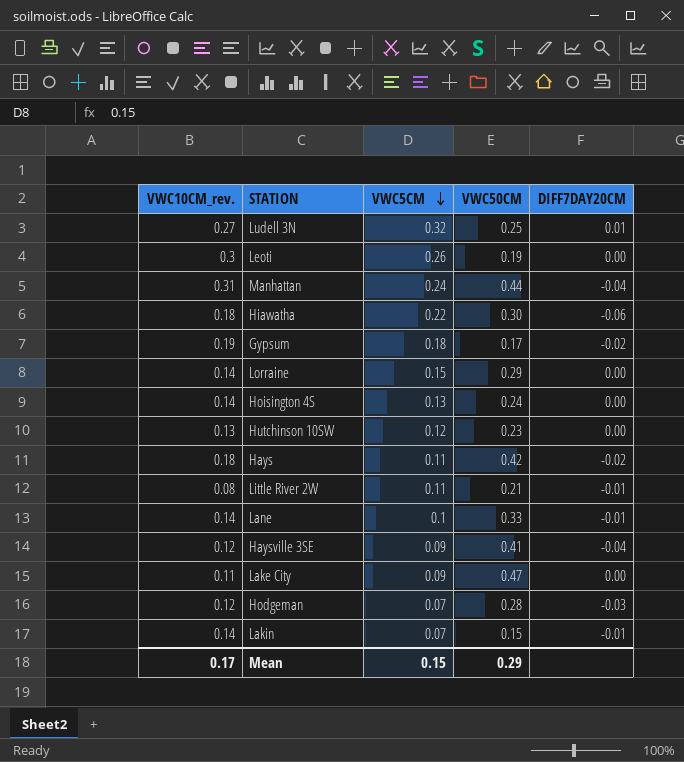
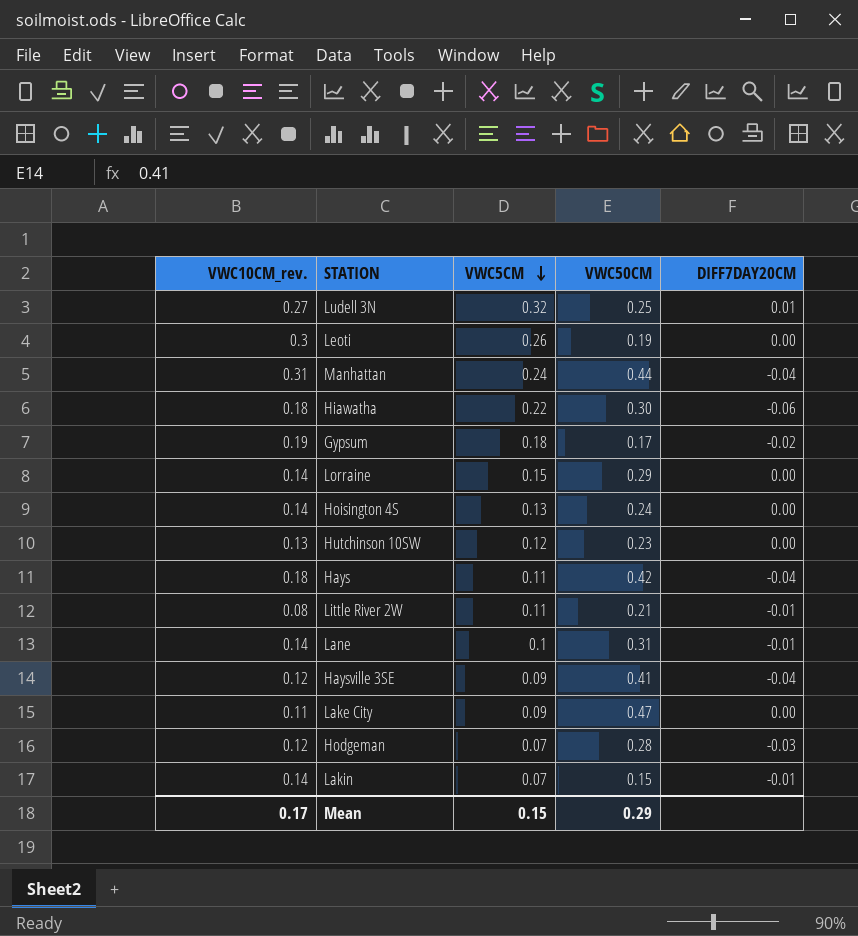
Hays | DIFF7DAY20CM: -0.02 -> -0.04
Lane | VWC50CM: 0.33 -> 0.31

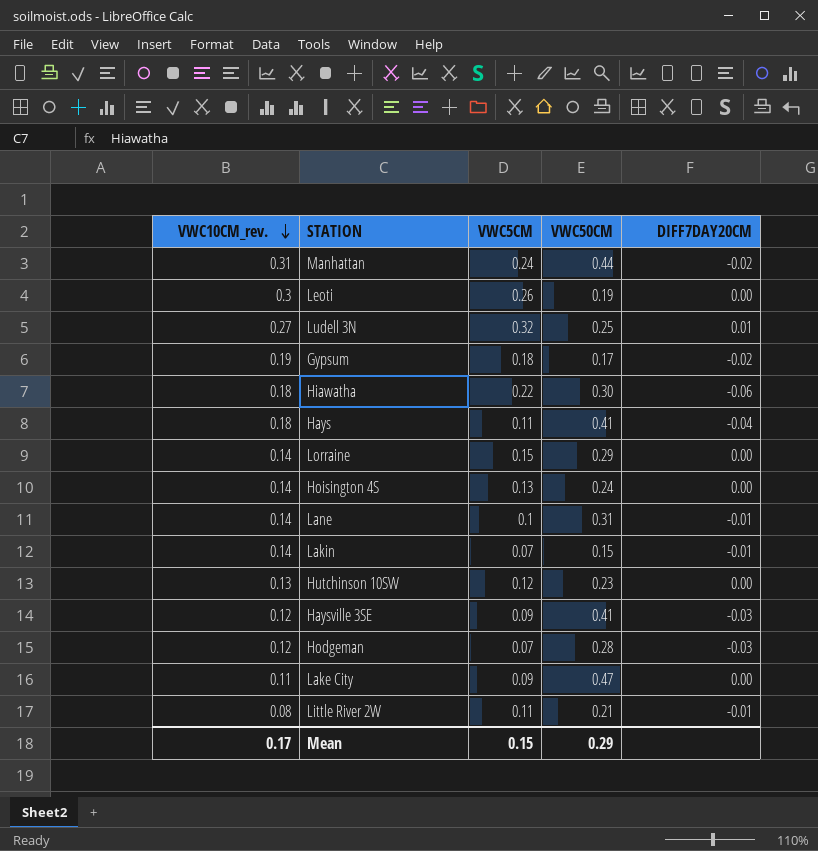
row order: VWC5CM descending -> VWC10CM_rev. descending
Manhattan | DIFF7DAY20CM: -0.04 -> -0.02
Hays | VWC50CM: 0.42 -> 0.41
Haysville 3SE | DIFF7DAY20CM: -0.04 -> -0.03

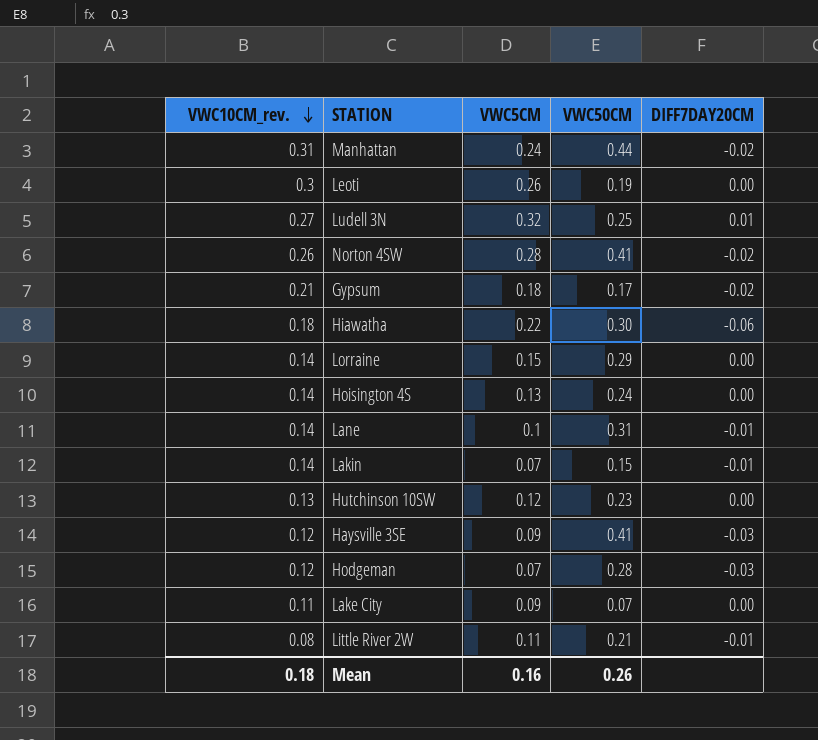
row Hays: 0.18 | 0.11 | 0.41 | -0.04 -> none
row Norton 4SW: none -> 0.26 | 0.28 | 0.41 | -0.02
Gypsum | VWC10CM_rev.: 0.19 -> 0.21
Lake City | VWC50CM: 0.47 -> 0.07
Mean | VWC10CM_rev.: 0.17 -> 0.18
Mean | VWC5CM: 0.15 -> 0.16
Mean | VWC50CM: 0.29 -> 0.26

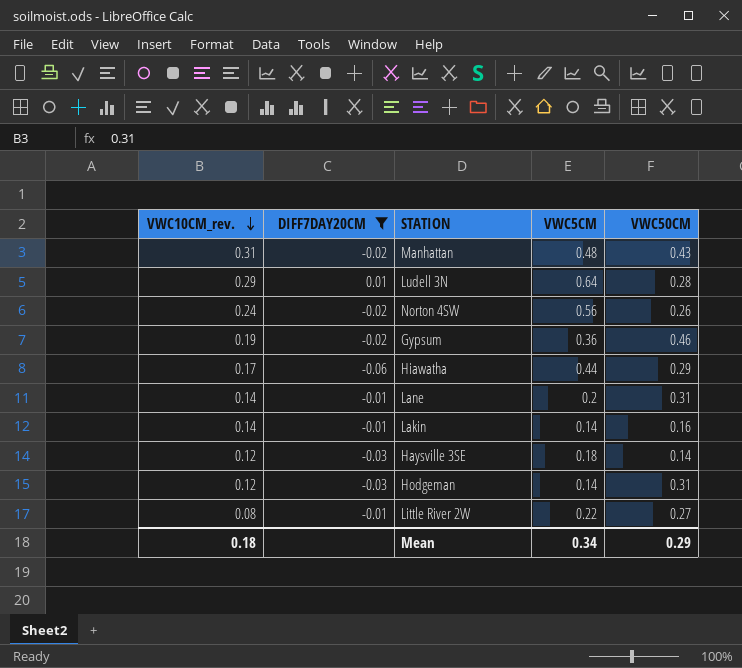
filter: none -> DIFF7DAY20CM != 0.00
column DIFF7DAY20CM | position: 5 -> 2
Manhattan | VWC5CM: 0.24 -> 0.48
Manhattan | VWC50CM: 0.44 -> 0.43
Ludell 3N | VWC10CM_rev.: 0.27 -> 0.29
Ludell 3N | VWC5CM: 0.32 -> 0.64
Ludell 3N | VWC50CM: 0.25 -> 0.28
Norton 4SW | VWC10CM_rev.: 0.26 -> 0.24
Norton 4SW | VWC5CM: 0.28 -> 0.56
Norton 4SW | VWC50CM: 0.41 -> 0.26
Gypsum | VWC10CM_rev.: 0.21 -> 0.19
Gypsum | VWC5CM: 0.18 -> 0.36
Gypsum | VWC50CM: 0.17 -> 0.46
Hiawatha | VWC10CM_rev.: 0.18 -> 0.17
Hiawatha | VWC5CM: 0.22 -> 0.44
Hiawatha | VWC50CM: 0.30 -> 0.29
Lane | VWC5CM: 0.1 -> 0.2
Lakin | VWC5CM: 0.07 -> 0.14
Lakin | VWC50CM: 0.15 -> 0.16
Haysville 3SE | VWC5CM: 0.09 -> 0.18
Haysville 3SE | VWC50CM: 0.41 -> 0.14
Hodgeman | VWC5CM: 0.07 -> 0.14
Hodgeman | VWC50CM: 0.28 -> 0.31
Little River 2W | VWC5CM: 0.11 -> 0.22
Little River 2W | VWC50CM: 0.21 -> 0.27
Mean | VWC5CM: 0.16 -> 0.34
Mean | VWC50CM: 0.26 -> 0.29

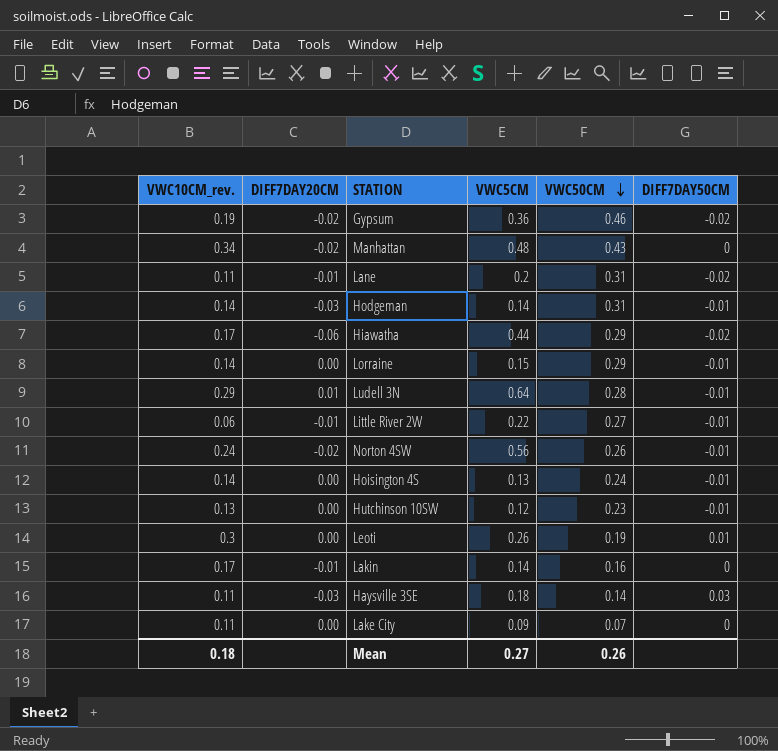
filter: DIFF7DAY20CM != 0.00 -> none
row order: VWC10CM_rev. descending -> VWC50CM descending
column DIFF7DAY50CM | position: none -> 6
Manhattan | VWC10CM_rev.: 0.31 -> 0.34
Lane | VWC10CM_rev.: 0.14 -> 0.11
Hodgeman | VWC10CM_rev.: 0.12 -> 0.14
Little River 2W | VWC10CM_rev.: 0.08 -> 0.06
Lakin | VWC10CM_rev.: 0.14 -> 0.17
Haysville 3SE | VWC10CM_rev.: 0.12 -> 0.11
Mean | VWC5CM: 0.34 -> 0.27
Mean | VWC50CM: 0.29 -> 0.26

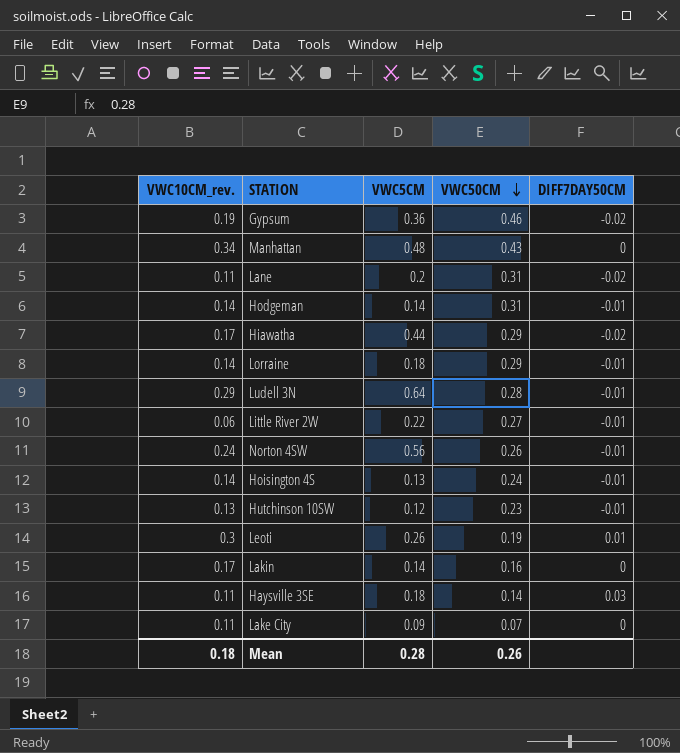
column DIFF7DAY20CM | position: 2 -> none
Lorraine | VWC5CM: 0.15 -> 0.18
Mean | VWC5CM: 0.27 -> 0.28

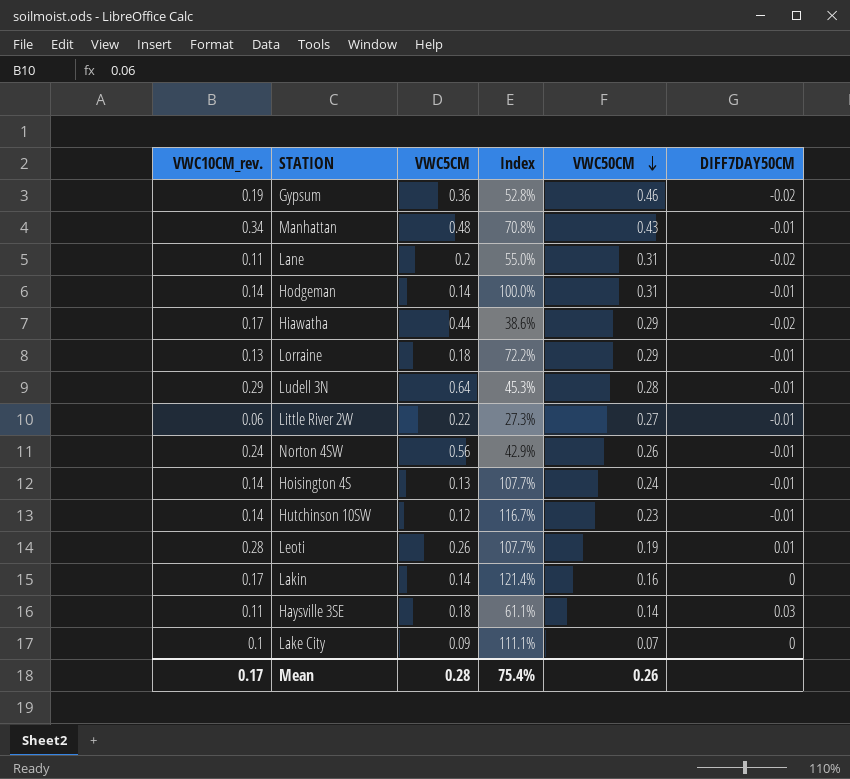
column Index | formula: none -> [VWC10CM_rev.] / [VWC5CM]
Manhattan | DIFF7DAY50CM: 0 -> -0.01
Lorraine | VWC10CM_rev.: 0.14 -> 0.13
Hutchinson 10SW | VWC10CM_rev.: 0.13 -> 0.14
Leoti | VWC10CM_rev.: 0.3 -> 0.28
Lake City | VWC10CM_rev.: 0.11 -> 0.1
Mean | VWC10CM_rev.: 0.18 -> 0.17

